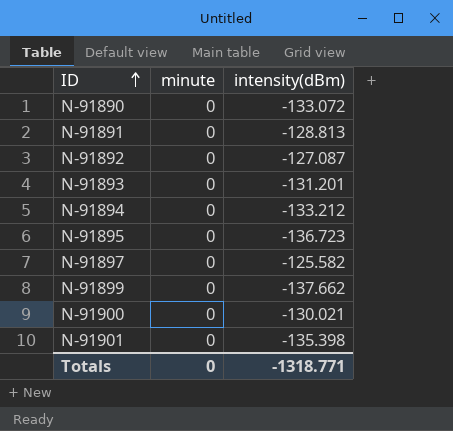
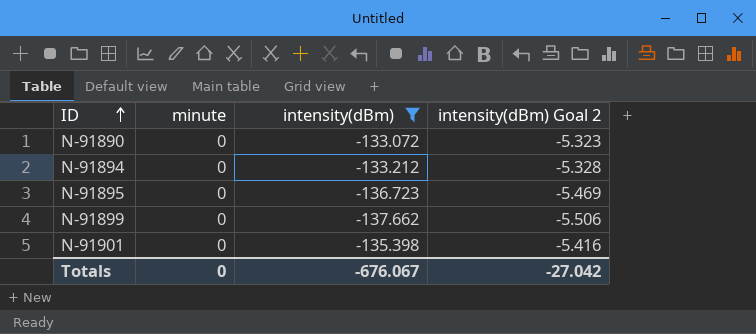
filter: none -> intensity(dBm) <= -133.072
column intensity(dBm) Goal 2 | formula: none -> [intensity(dBm)] * 0.04
Totals | intensity(dBm): -1318.771 -> -676.067

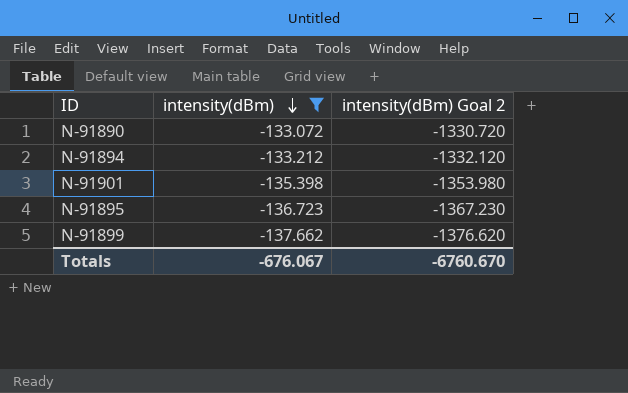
row order: ID ascending -> intensity(dBm) descending
column minute | position: 2 -> none
column intensity(dBm) Goal 2 | formula: [intensity(dBm)] * 0.04 -> [intensity(dBm)] * 10
Totals | intensity(dBm) Goal 2: -27.042 -> -6760.670

